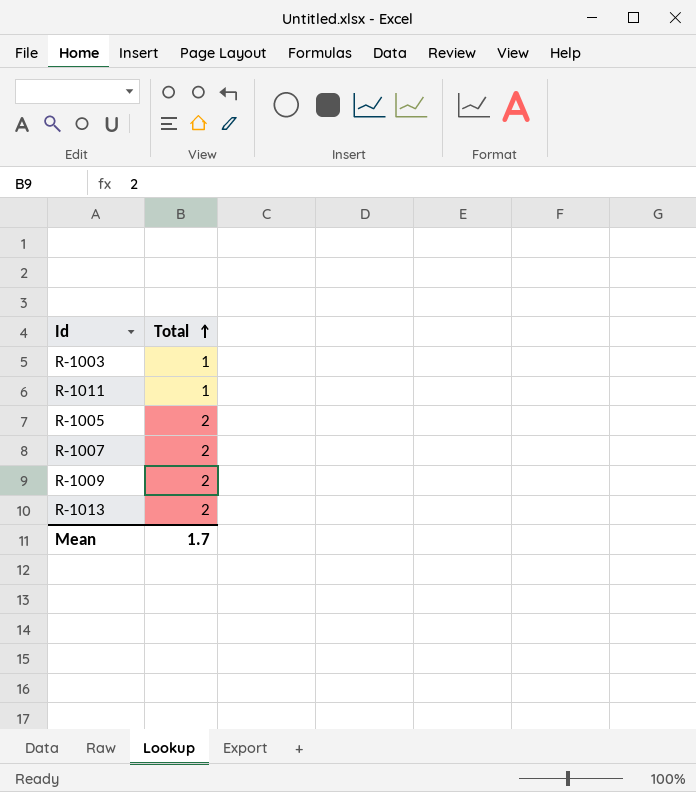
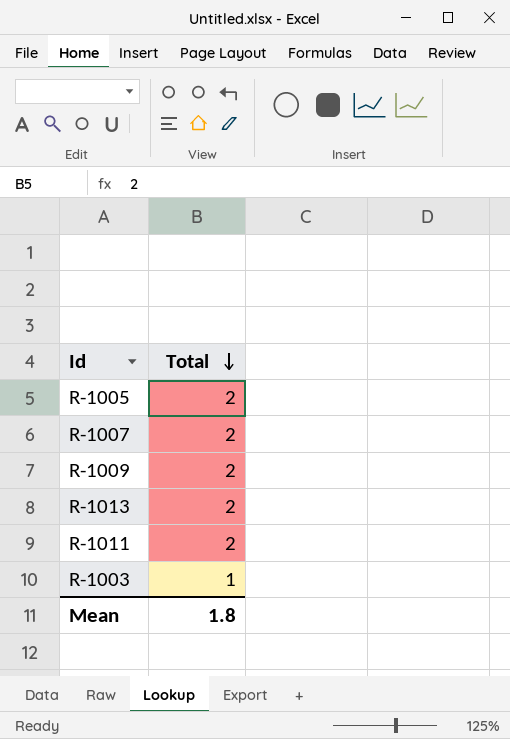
row order: Total ascending -> Total descending
R-1011 | Total: 1 -> 2
Mean | Total: 1.7 -> 1.8

